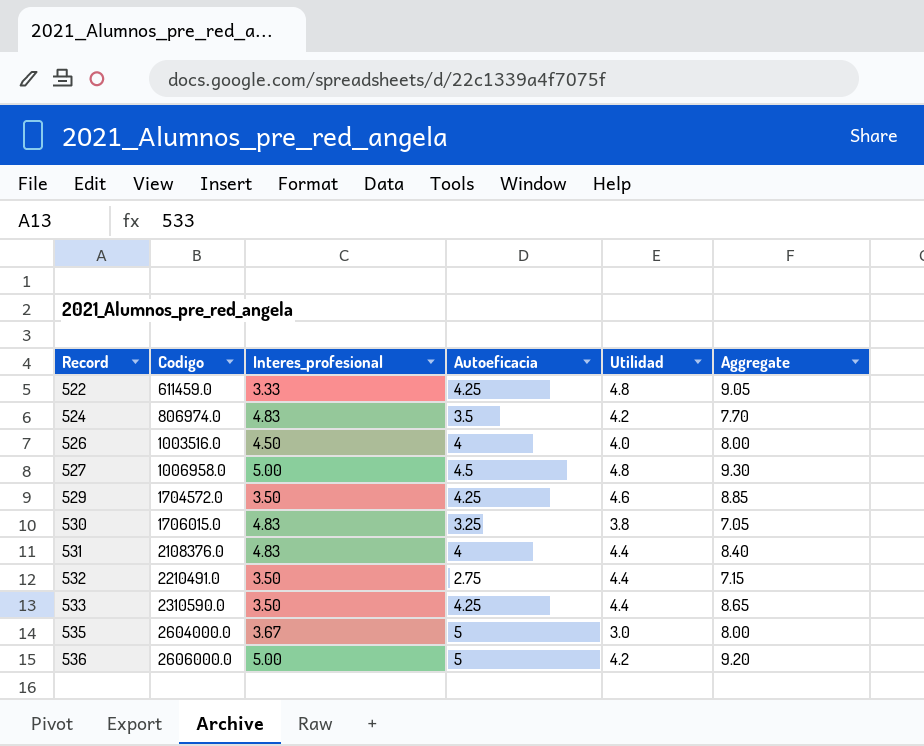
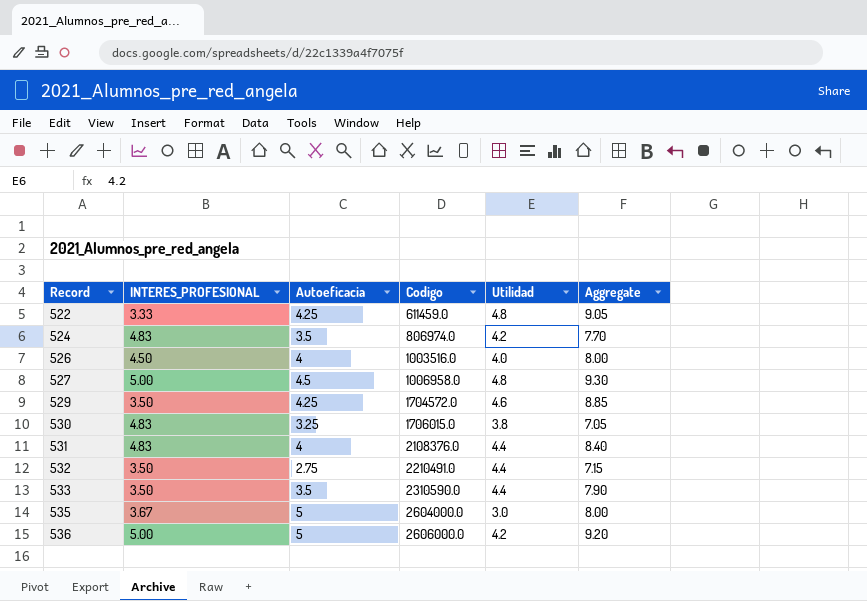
column name: Interes_profesional -> INTERES_PROFESIONAL
column Codigo | position: 2 -> 4
533 | Autoeficacia: 4.25 -> 3.5
533 | Aggregate: 8.65 -> 7.90

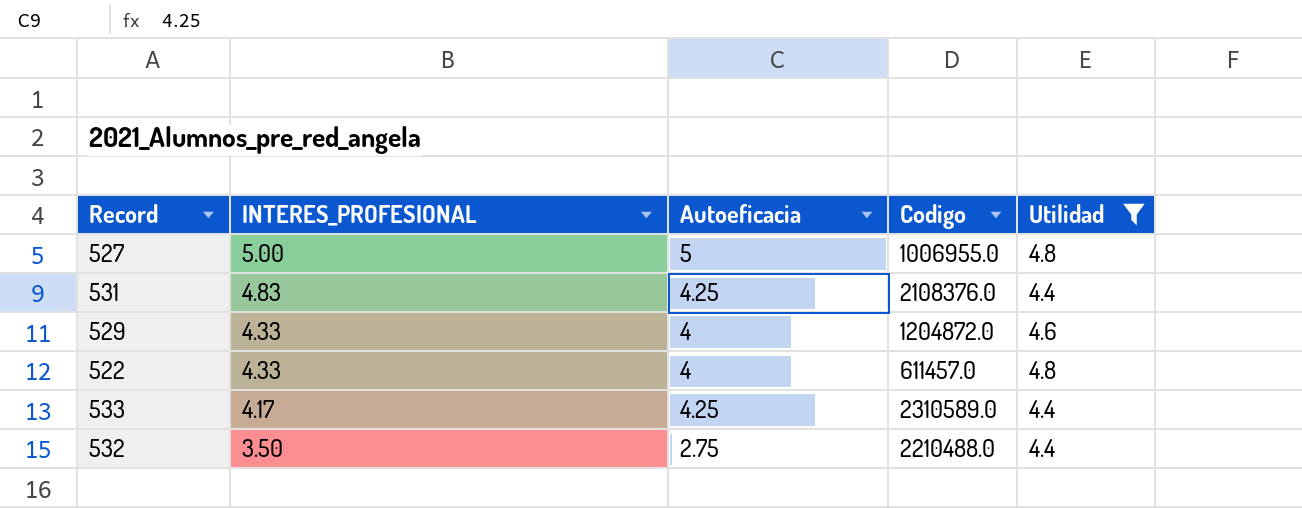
filter: none -> Utilidad >= 4.4
row order: Record ascending -> INTERES_PROFESIONAL descending
column Aggregate | formula: [Autoeficacia] + [Utilidad] -> none
527 | Autoeficacia: 4.5 -> 5
527 | Codigo: 1006958.0 -> 1006955.0
531 | Autoeficacia: 4 -> 4.25
529 | INTERES_PROFESIONAL: 3.50 -> 4.33
529 | Autoeficacia: 4.25 -> 4
529 | Codigo: 1704572.0 -> 1204872.0
522 | INTERES_PROFESIONAL: 3.33 -> 4.33
522 | Autoeficacia: 4.25 -> 4
522 | Codigo: 611459.0 -> 611457.0
533 | INTERES_PROFESIONAL: 3.50 -> 4.17
533 | Autoeficacia: 3.5 -> 4.25
533 | Codigo: 2310590.0 -> 2310589.0
532 | Codigo: 2210491.0 -> 2210488.0

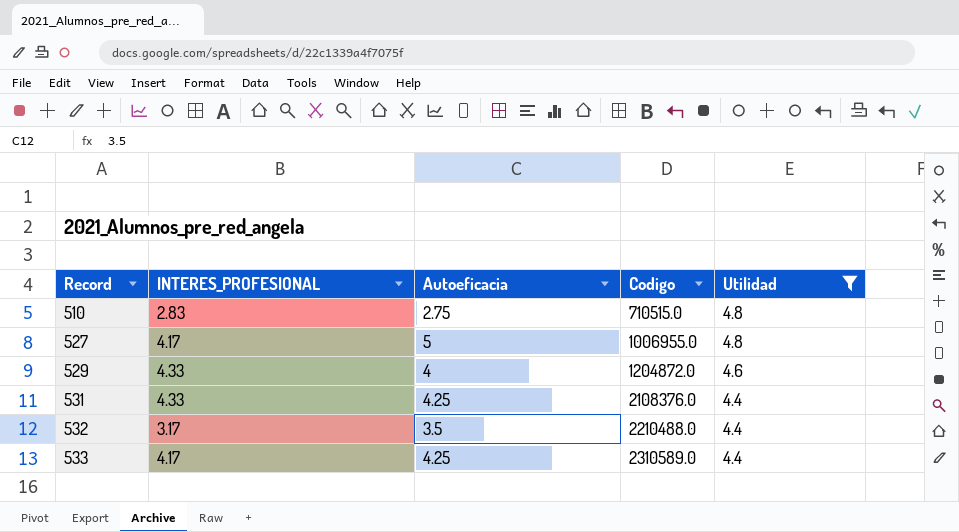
row order: INTERES_PROFESIONAL descending -> Record ascending
row 522: 4.33 | 4 | 611457.0 | 4.8 -> none
row 510: none -> 2.83 | 2.75 | 710515.0 | 4.8
527 | INTERES_PROFESIONAL: 5.00 -> 4.17
531 | INTERES_PROFESIONAL: 4.83 -> 4.33
532 | INTERES_PROFESIONAL: 3.50 -> 3.17
532 | Autoeficacia: 2.75 -> 3.5

